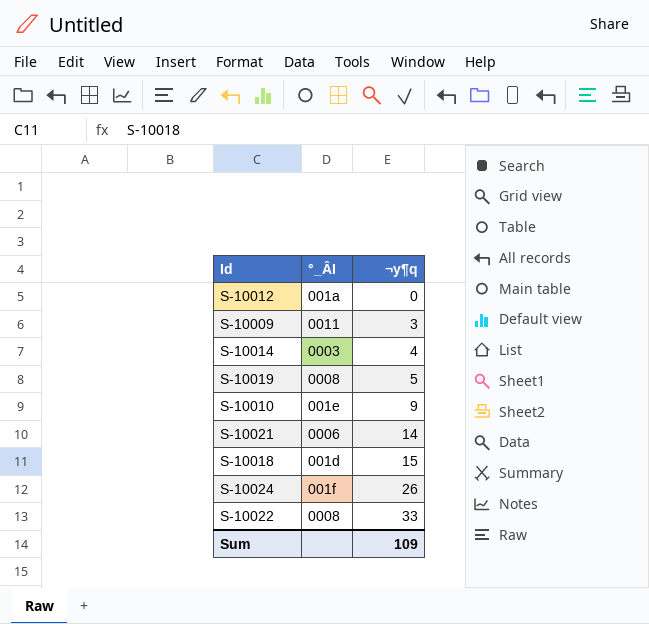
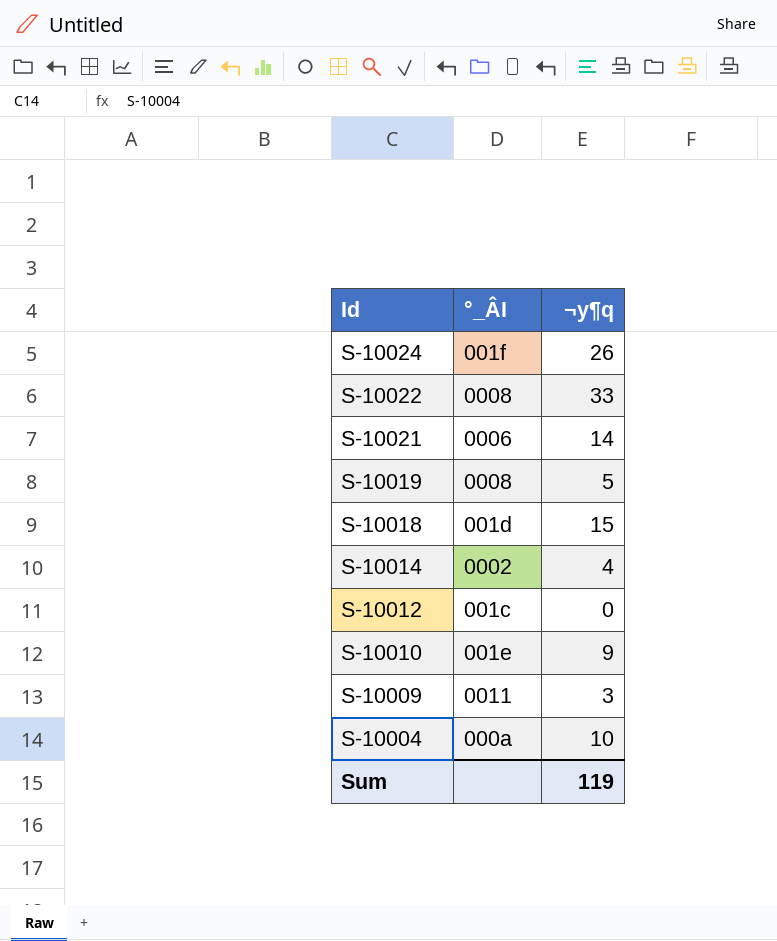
row order: ¬y¶q ascending -> Id descending
S-10014 | °_ÂI: 0003 -> 0002
S-10012 | °_ÂI: 001a -> 001c
row S-10004: none -> 000a | 10
Sum | ¬y¶q: 109 -> 119

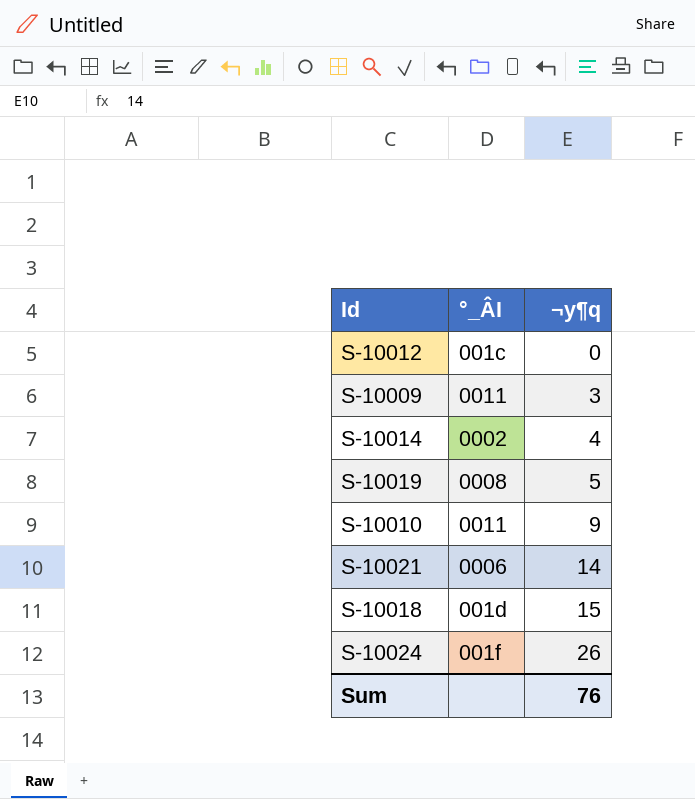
row order: Id descending -> ¬y¶q ascending
row S-10022: 0008 | 33 -> none
row S-10004: 000a | 10 -> none
S-10010 | °_ÂI: 001e -> 0011
Sum | ¬y¶q: 119 -> 76

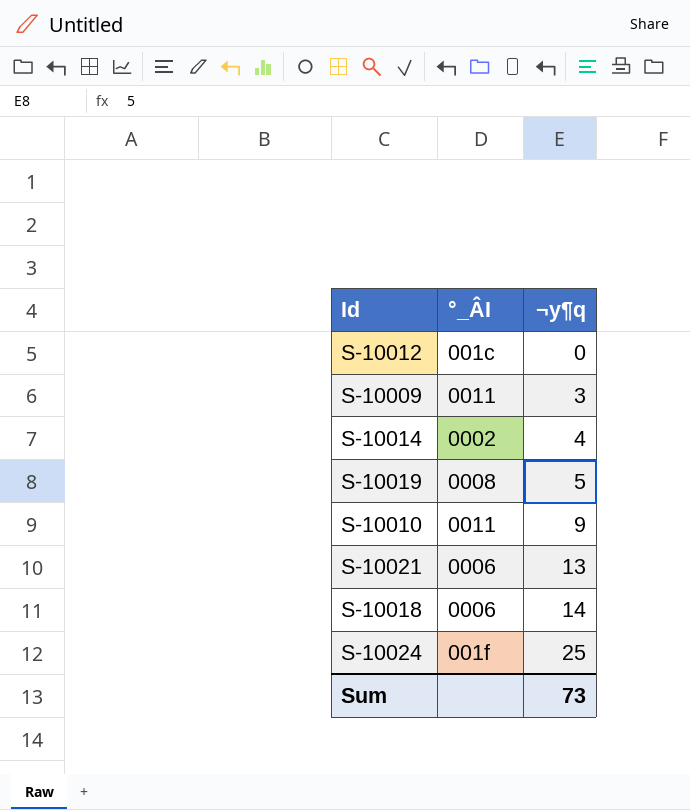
S-10021 | ¬y¶q: 14 -> 13
S-10018 | °_ÂI: 001d -> 0006
S-10018 | ¬y¶q: 15 -> 14
S-10024 | ¬y¶q: 26 -> 25
Sum | ¬y¶q: 76 -> 73

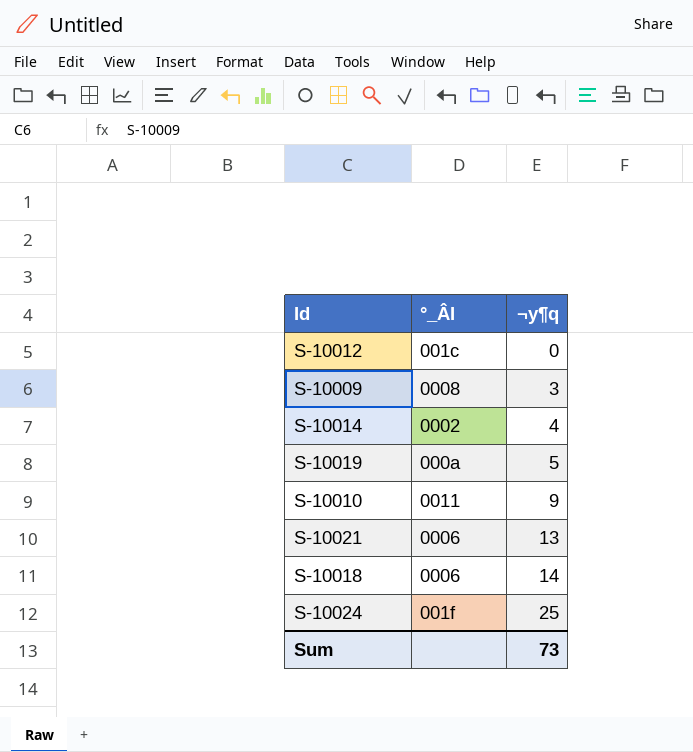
S-10009 | °_ÂI: 0011 -> 0008
S-10019 | °_ÂI: 0008 -> 000a

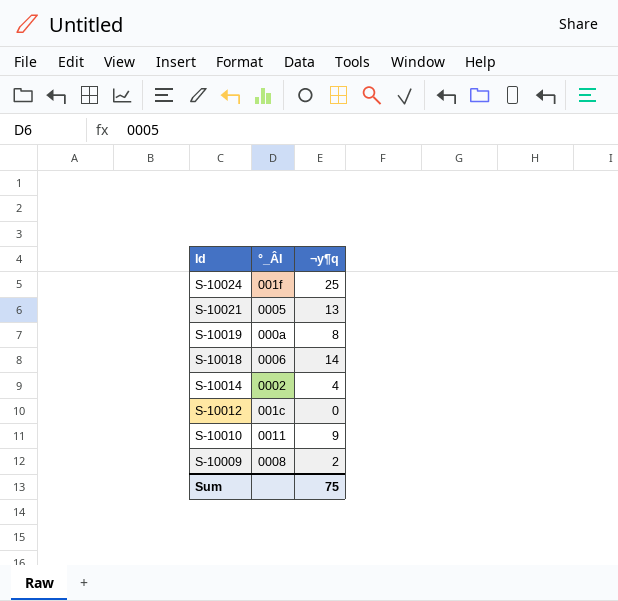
row order: ¬y¶q ascending -> Id descending
S-10021 | °_ÂI: 0006 -> 0005
S-10019 | ¬y¶q: 5 -> 8
S-10009 | ¬y¶q: 3 -> 2
Sum | ¬y¶q: 73 -> 75

